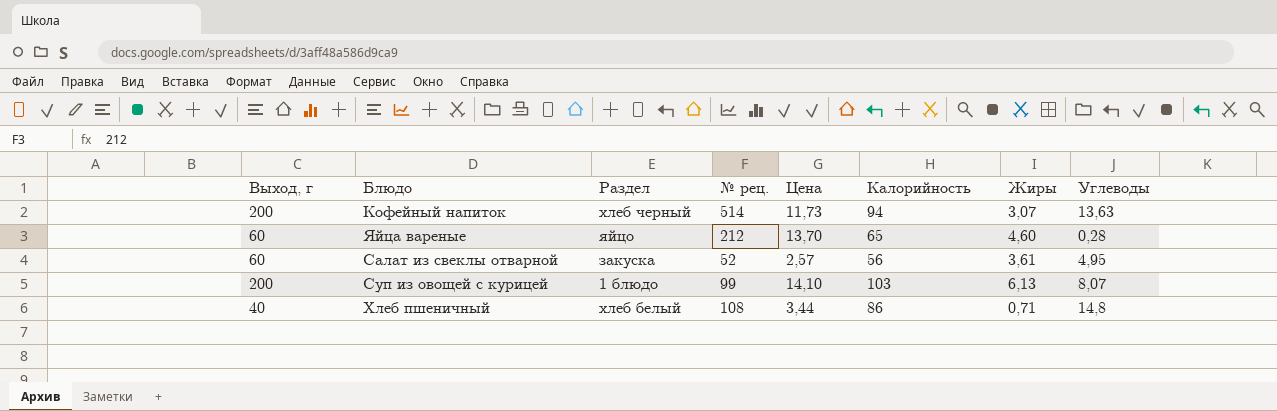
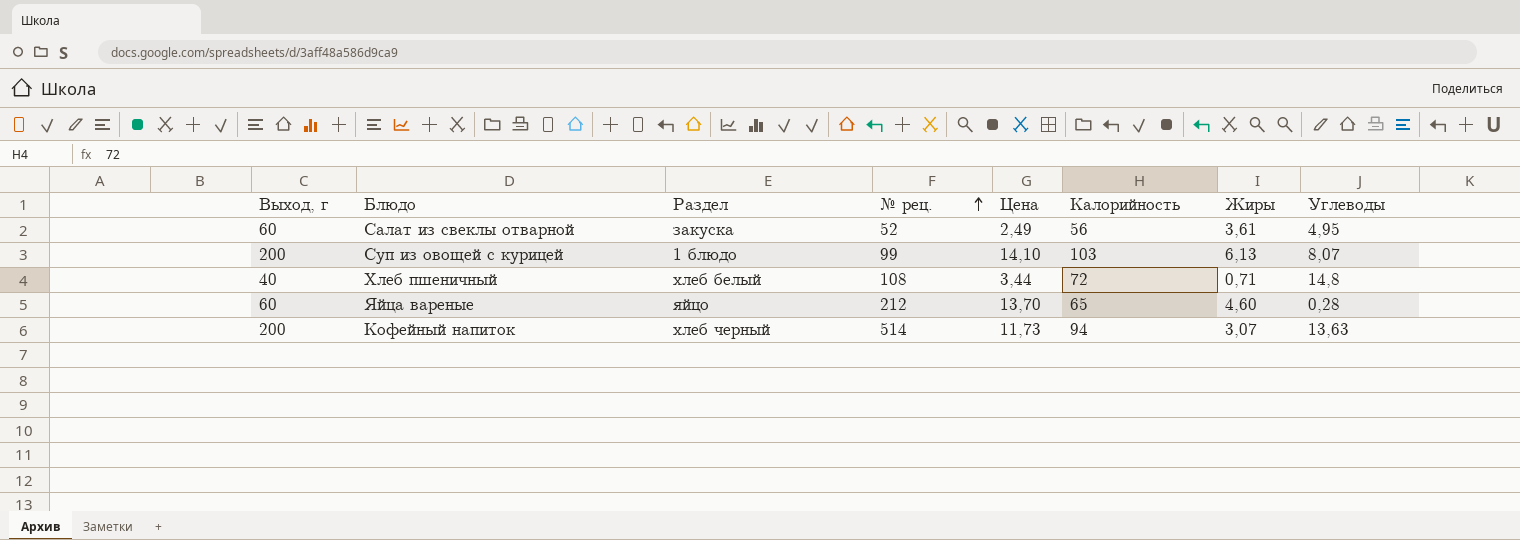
row order: none -> № рец. ascending
Салат из свеклы отварной | Цена: 2,57 -> 2,49
Хлеб пшеничный | Калорийность: 86 -> 72

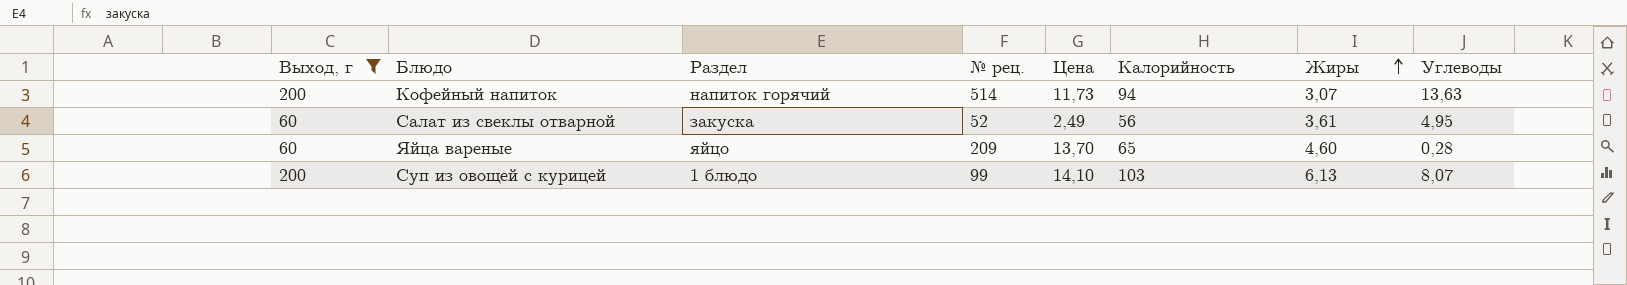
filter: none -> Выход, г != 40
row order: № рец. ascending -> Жиры ascending
Кофейный напиток | Раздел: хлеб черный -> напиток горячий
Яйца вареные | № рец.: 212 -> 209

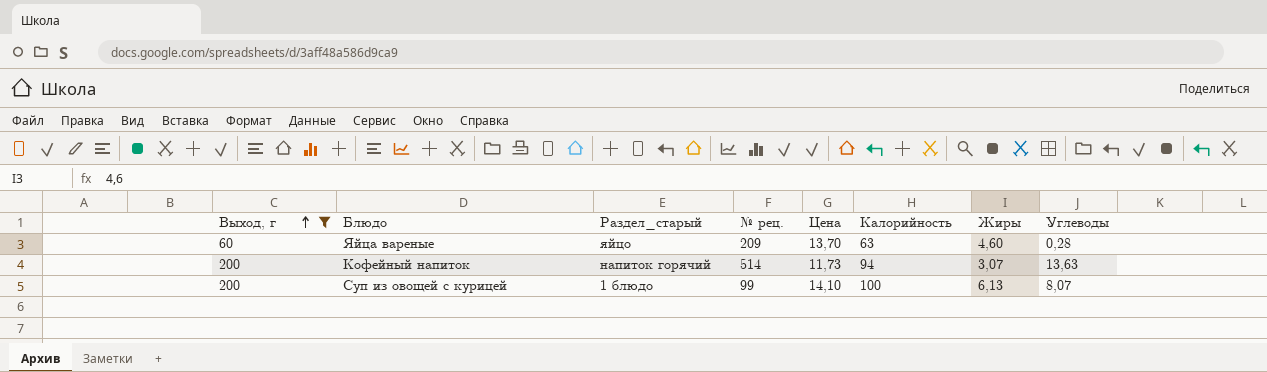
row order: Жиры ascending -> Выход, г ascending
column name: Раздел -> Раздел_старый
row Салат из свеклы отварной: 60 | закуска | 52 | 2,49 | 56 | 3,61 | 4,95 -> none
Яйца вареные | Калорийность: 65 -> 63
Суп из овощей с курицей | Калорийность: 103 -> 100

